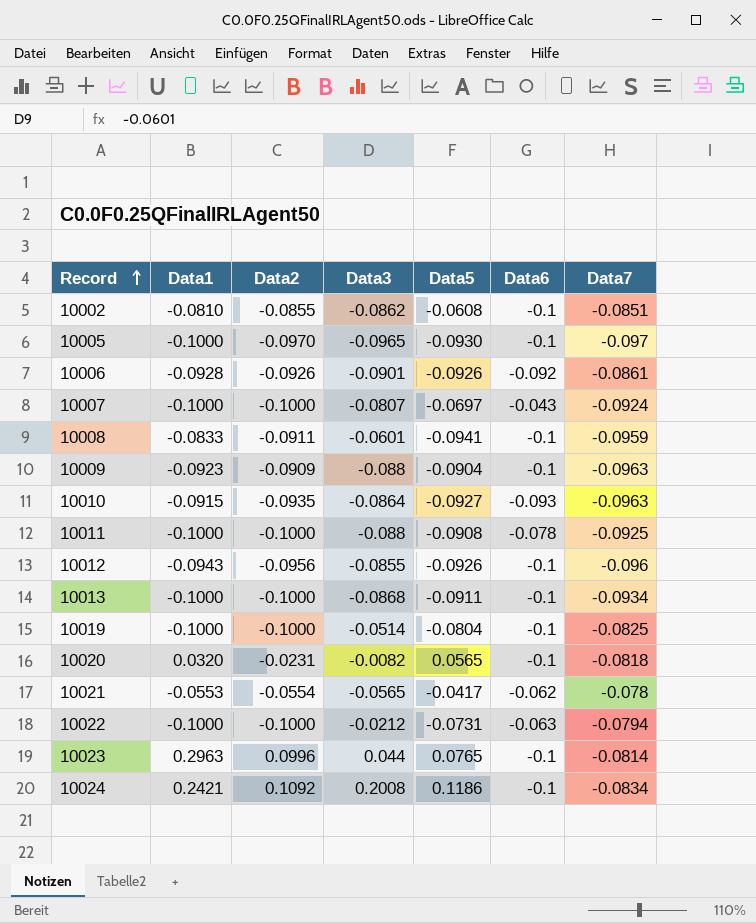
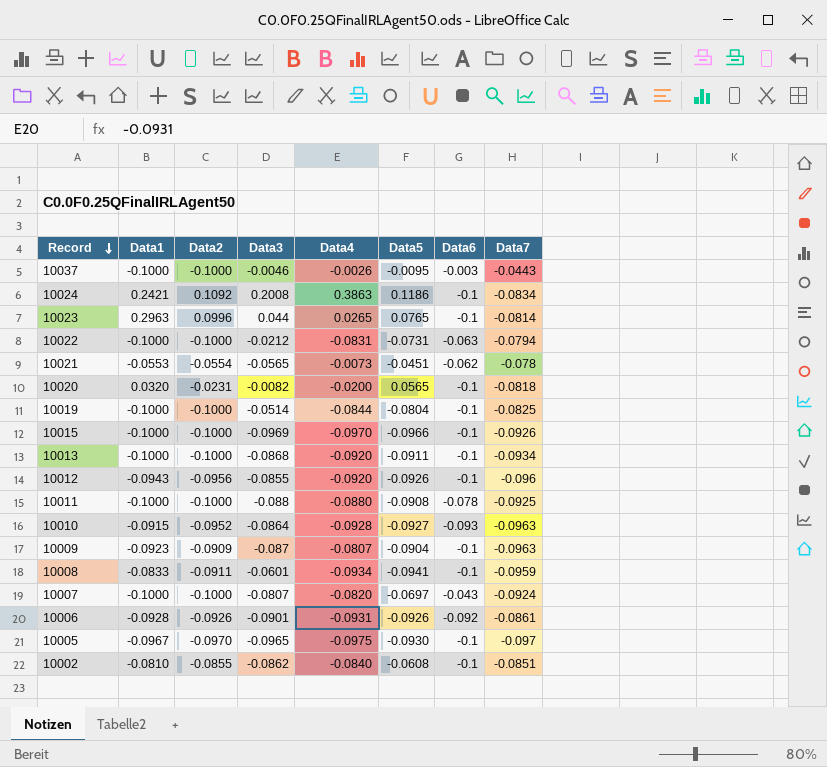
row order: Record ascending -> Record descending
column Data4 | position: none -> 5
row 10037: none -> -0.1000 | -0.1000 | -0.0046 | -0.0026 | -0.0095 | -0.003 | -0.0443
10021 | Data5: -0.0417 -> -0.0451
row 10015: none -> -0.1000 | -0.1000 | -0.0969 | -0.0970 | -0.0966 | -0.1 | -0.0926
10010 | Data2: -0.0935 -> -0.0952
10009 | Data3: -0.088 -> -0.087
10005 | Data1: -0.1000 -> -0.0967

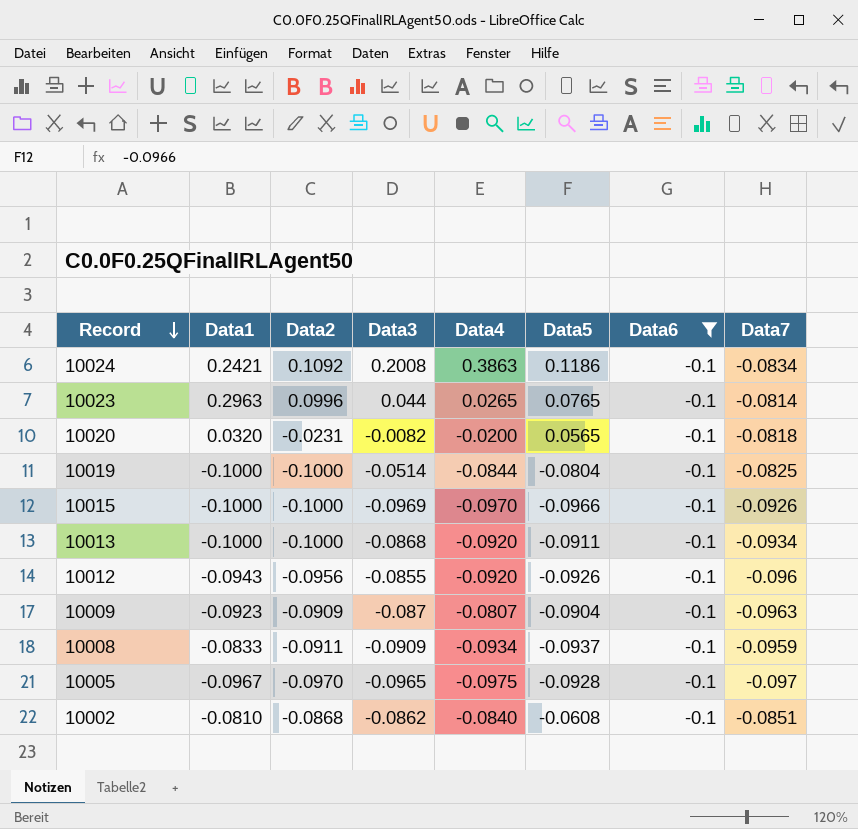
filter: none -> Data6 = -0.1
10008 | Data3: -0.0601 -> -0.0909
10008 | Data5: -0.0941 -> -0.0937
10005 | Data5: -0.0930 -> -0.0928
10002 | Data2: -0.0855 -> -0.0868

